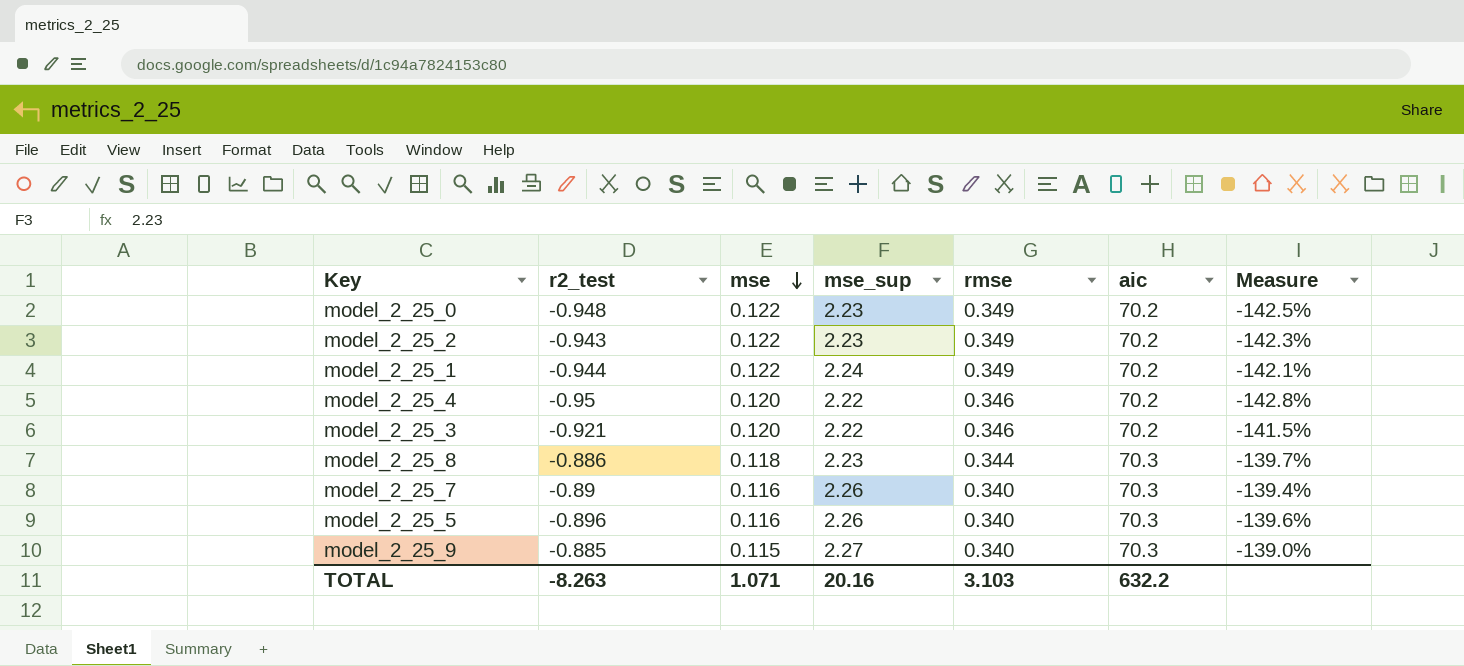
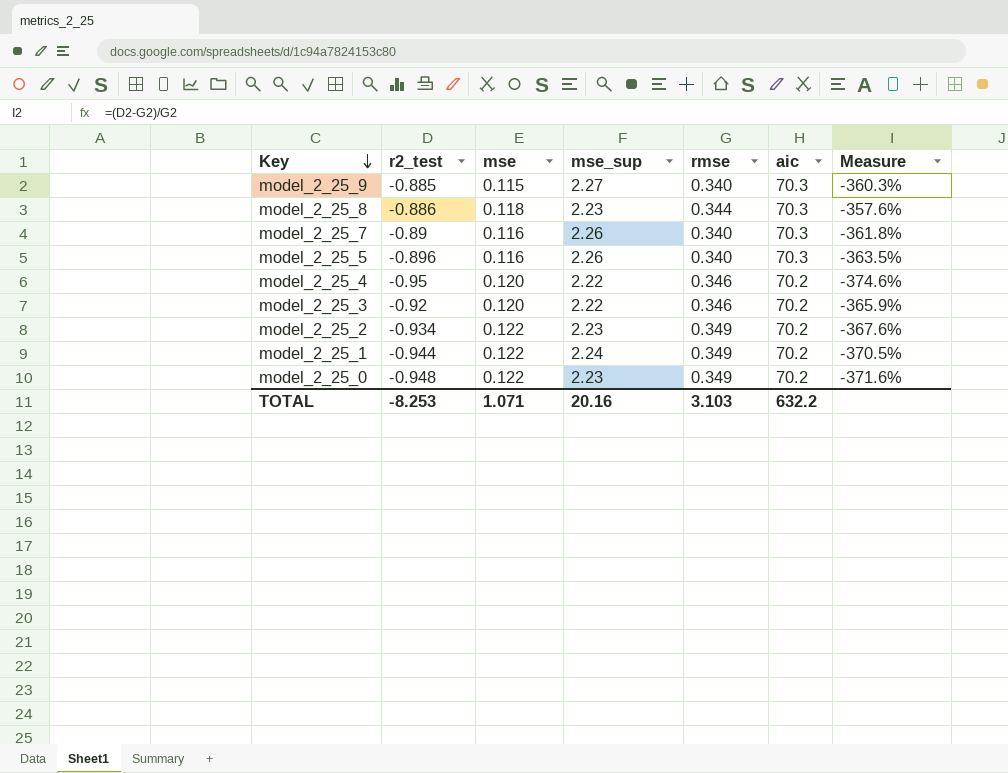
row order: mse descending -> Key descending
column Measure | formula: ([r2_test] - [mse_sup]) / [mse_sup] -> ([r2_test] - [rmse]) / [rmse]
model_2_25_3 | r2_test: -0.921 -> -0.92
model_2_25_2 | r2_test: -0.943 -> -0.934
TOTAL | r2_test: -8.263 -> -8.253

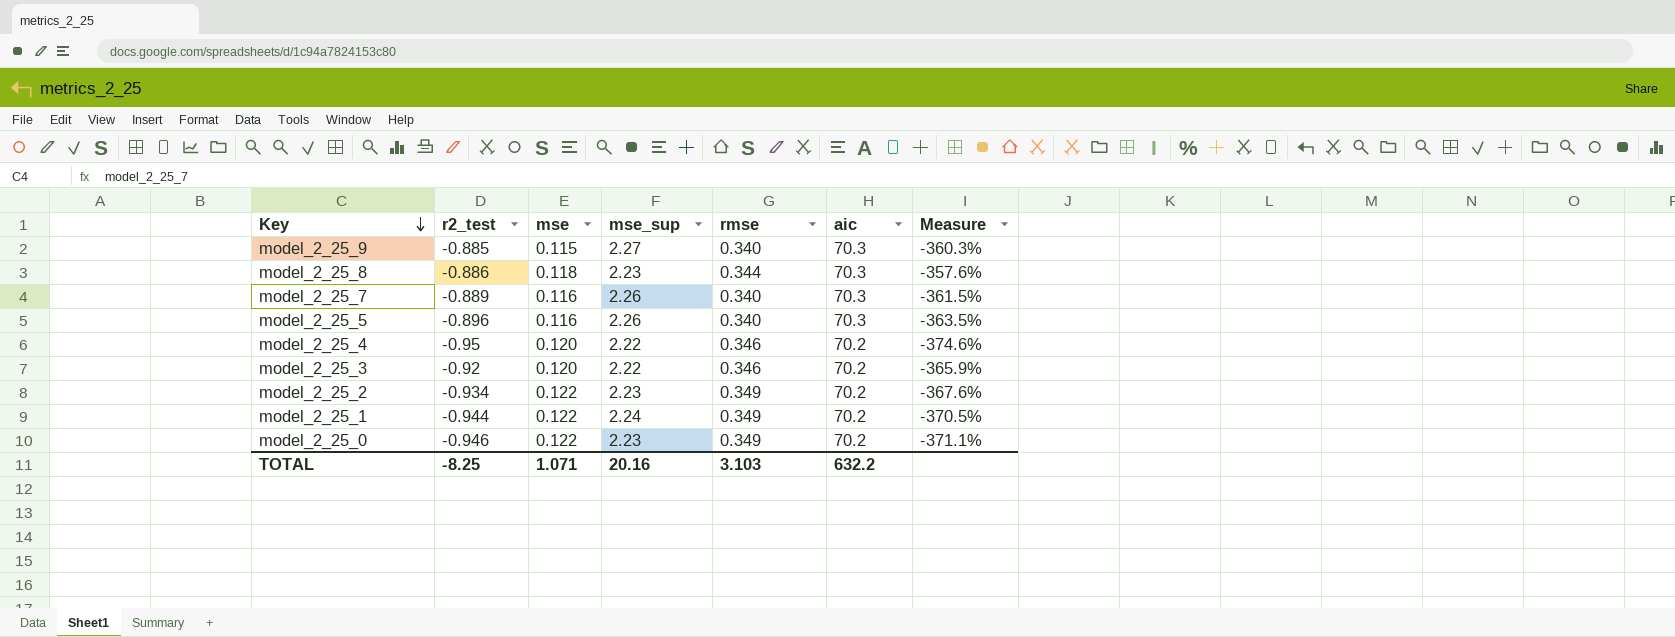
model_2_25_7 | r2_test: -0.89 -> -0.889
model_2_25_7 | Measure: -361.8% -> -361.5%
model_2_25_0 | r2_test: -0.948 -> -0.946
model_2_25_0 | Measure: -371.6% -> -371.1%
TOTAL | r2_test: -8.253 -> -8.25

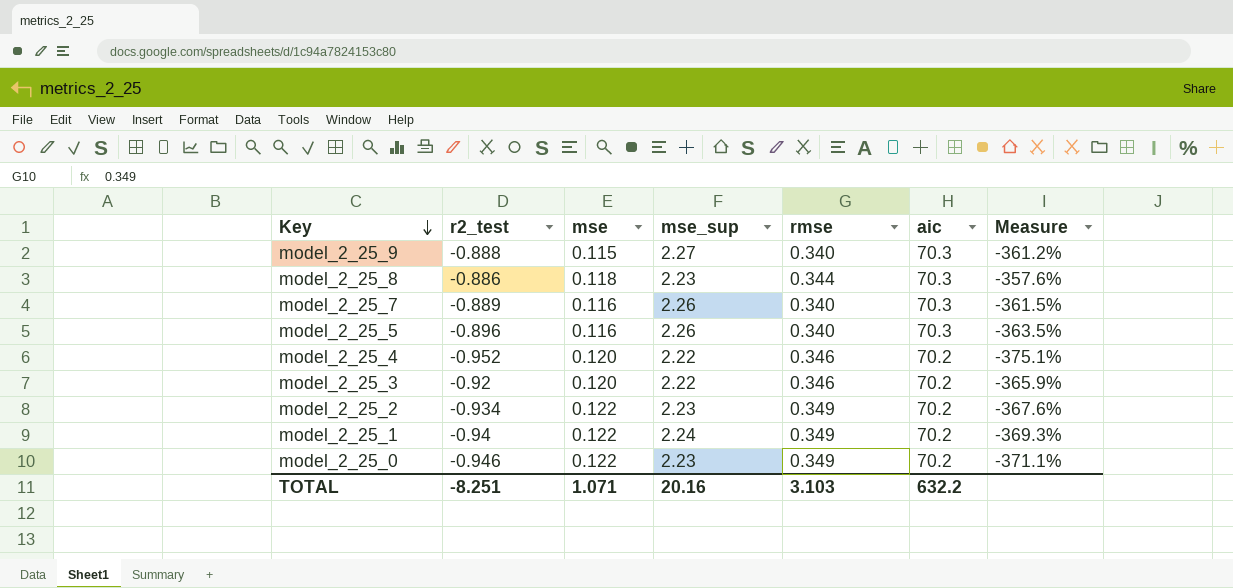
model_2_25_9 | r2_test: -0.885 -> -0.888
model_2_25_9 | Measure: -360.3% -> -361.2%
model_2_25_4 | r2_test: -0.95 -> -0.952
model_2_25_4 | Measure: -374.6% -> -375.1%
model_2_25_1 | r2_test: -0.944 -> -0.94
model_2_25_1 | Measure: -370.5% -> -369.3%
TOTAL | r2_test: -8.25 -> -8.251

